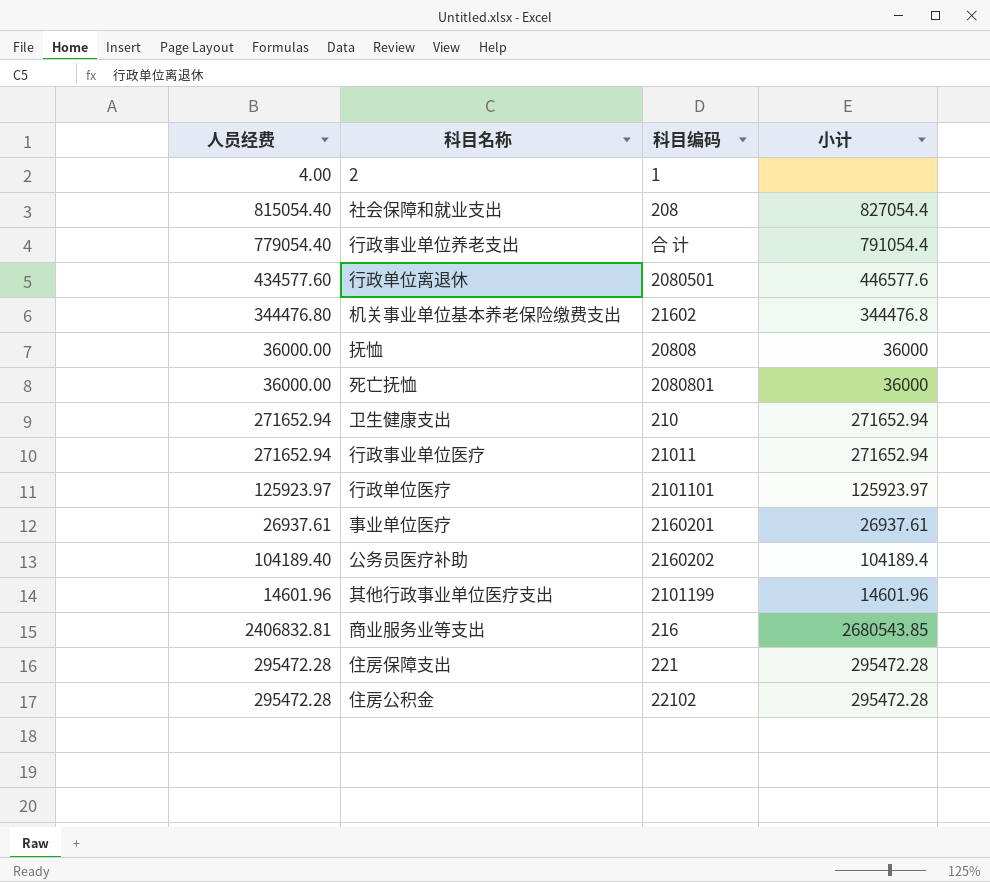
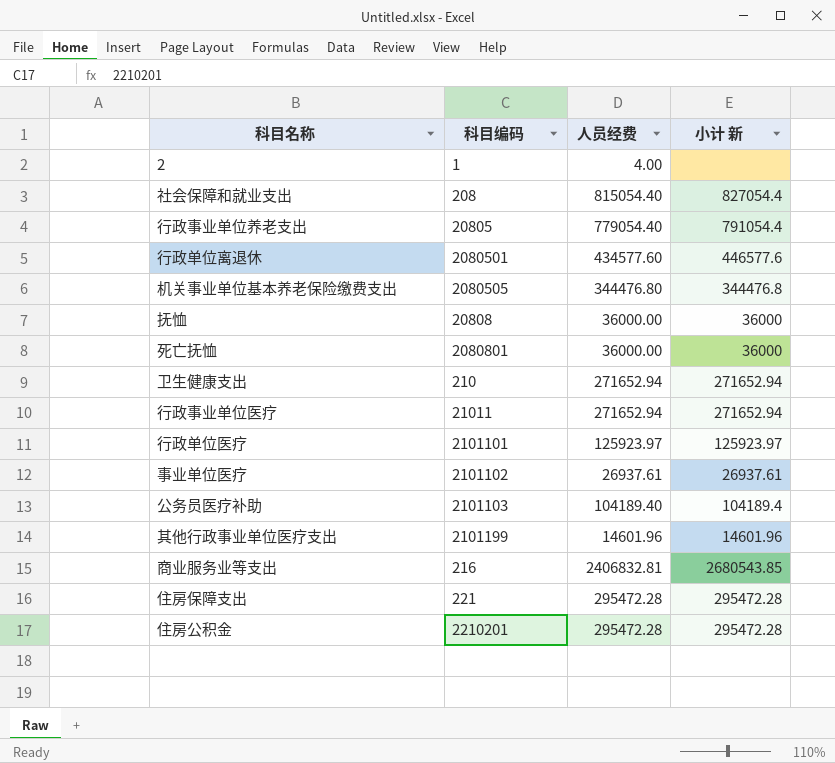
column 人员经费 | position: 1 -> 3
column name: 小计 -> 小计 新
行政事业单位养老支出 | 科目编码: 合 计 -> 20805
机关事业单位基本养老保险缴费支出 | 科目编码: 21602 -> 2080505
事业单位医疗 | 科目编码: 2160201 -> 2101102
公务员医疗补助 | 科目编码: 2160202 -> 2101103
住房公积金 | 科目编码: 22102 -> 2210201

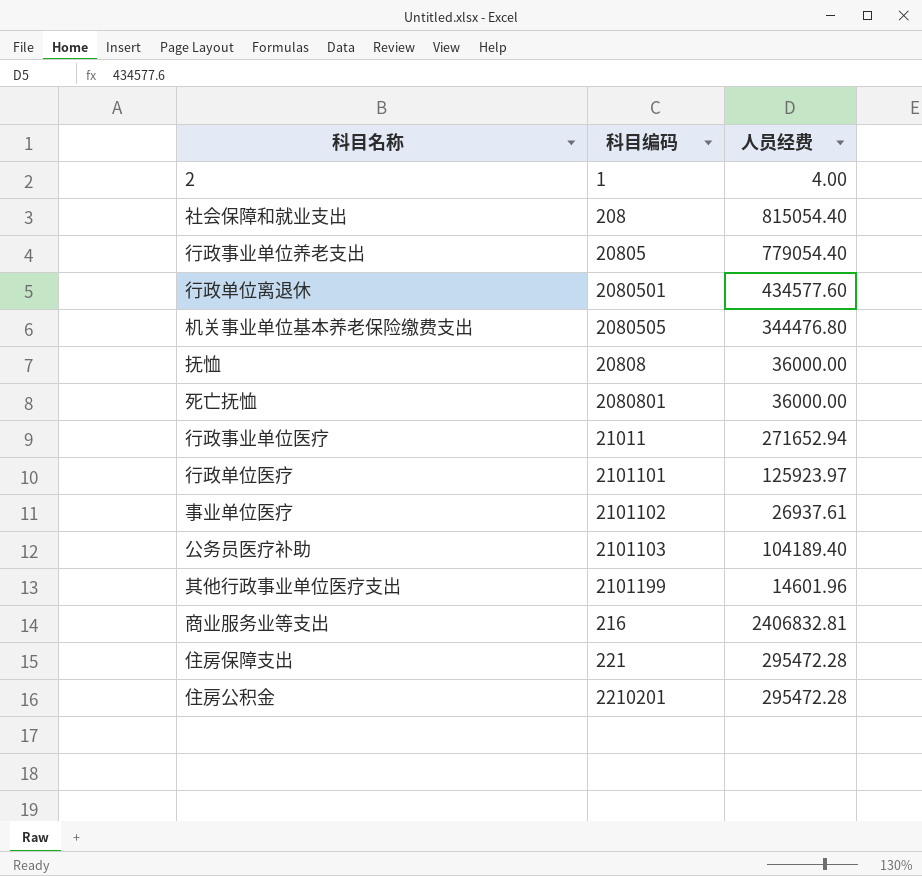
column 小计 新 | position: 4 -> none
row 卫生健康支出: 210 | 271652.94 | 271652.94 -> none

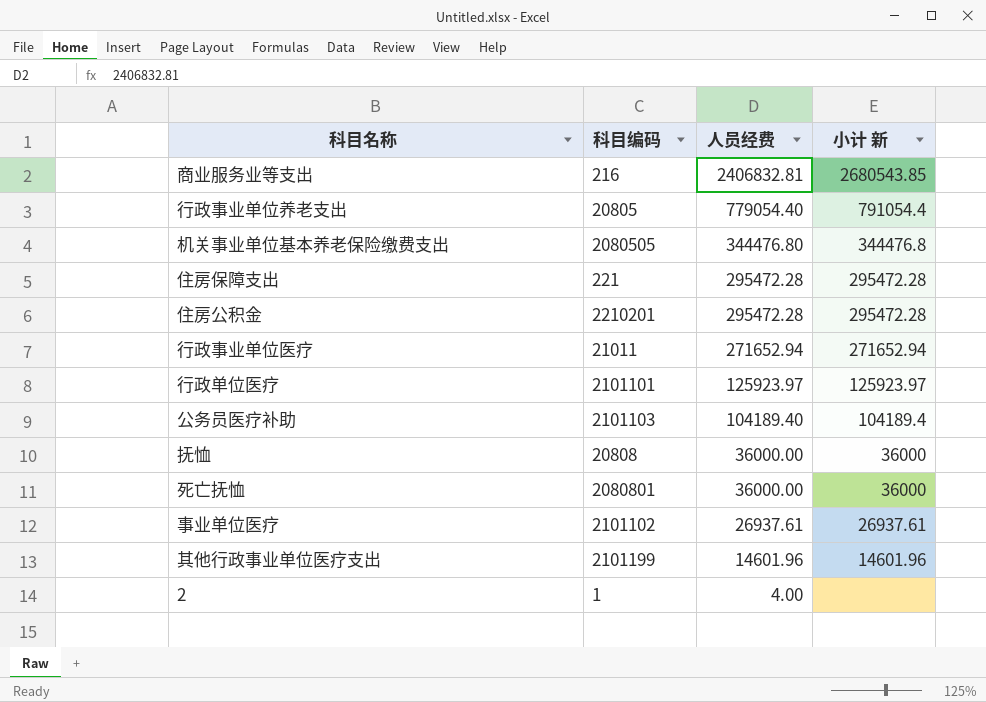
row order: none -> 人员经费 descending
column 小计 新 | position: none -> 4
row 社会保障和就业支出: 208 | 815054.40 -> none
row 行政单位离退休: 2080501 | 434577.60 -> none

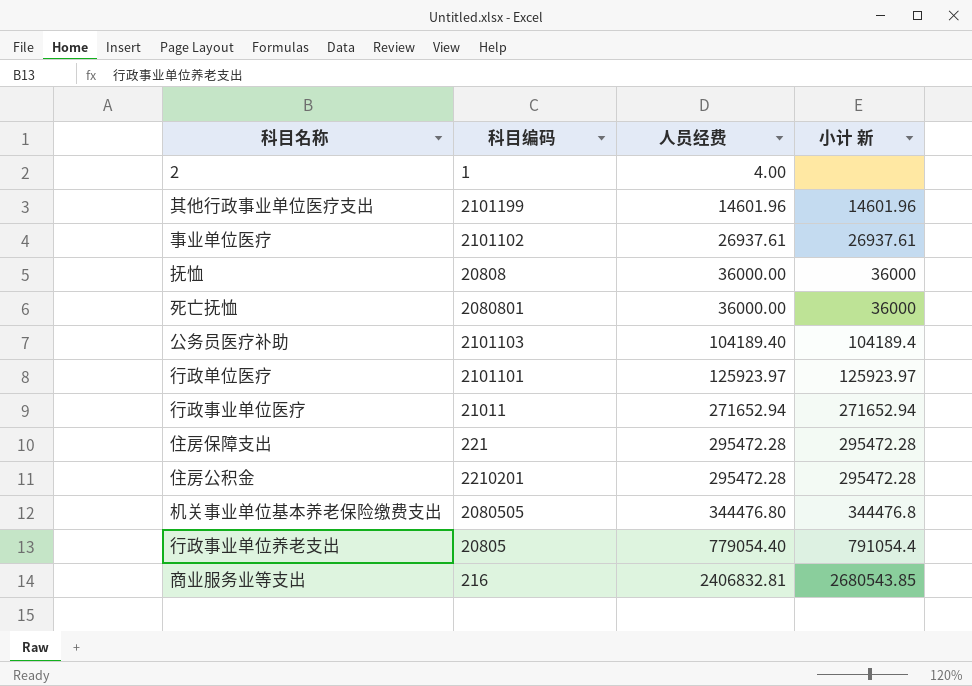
row order: 人员经费 descending -> 人员经费 ascending

